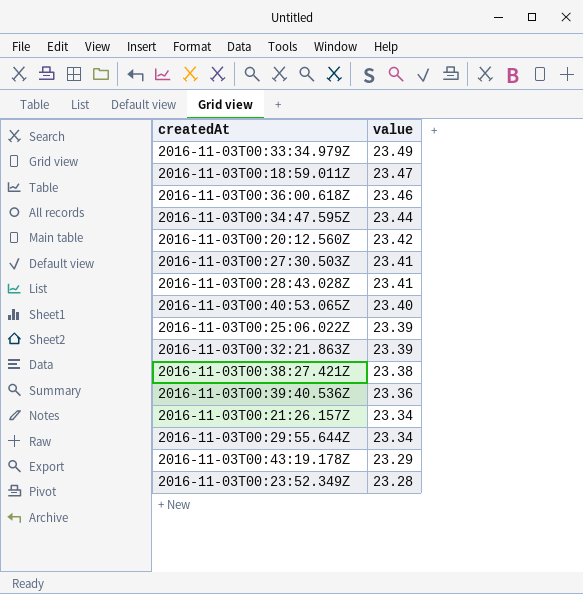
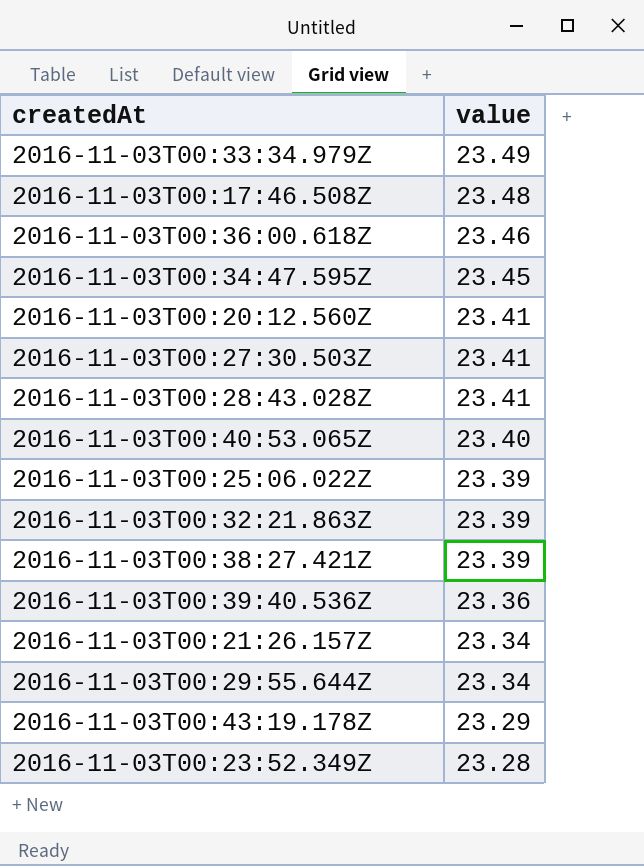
row 2016-11-03T00:18:59.011Z: 23.47 -> none
row 2016-11-03T00:17:46.508Z: none -> 23.48
2016-11-03T00:34:47.595Z | value: 23.44 -> 23.45
2016-11-03T00:20:12.560Z | value: 23.42 -> 23.41
2016-11-03T00:38:27.421Z | value: 23.38 -> 23.39

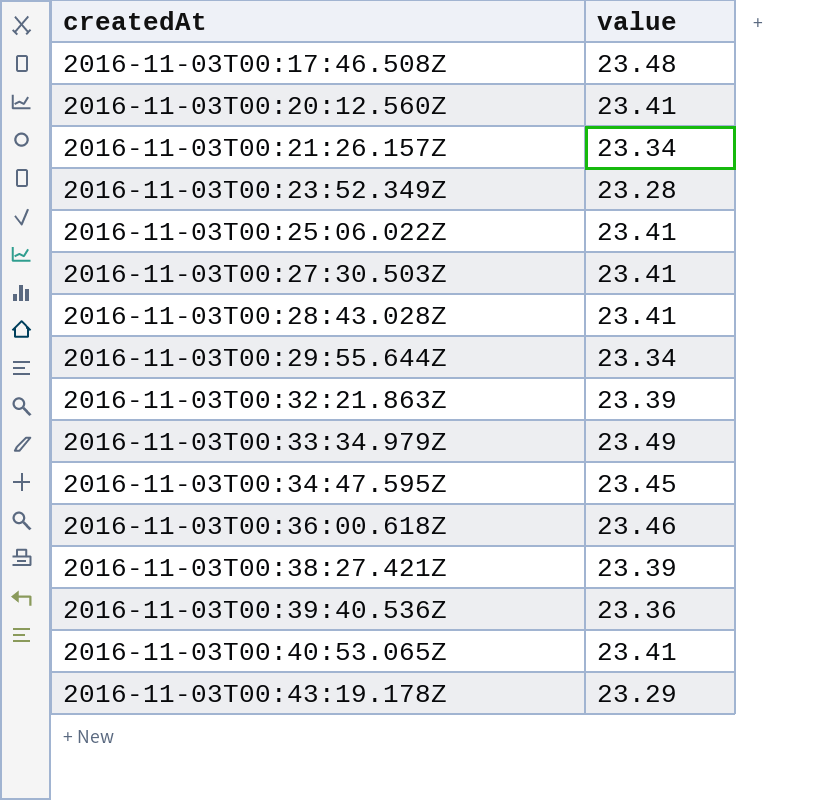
row order: value descending -> createdAt ascending
2016-11-03T00:25:06.022Z | value: 23.39 -> 23.41
2016-11-03T00:40:53.065Z | value: 23.40 -> 23.41

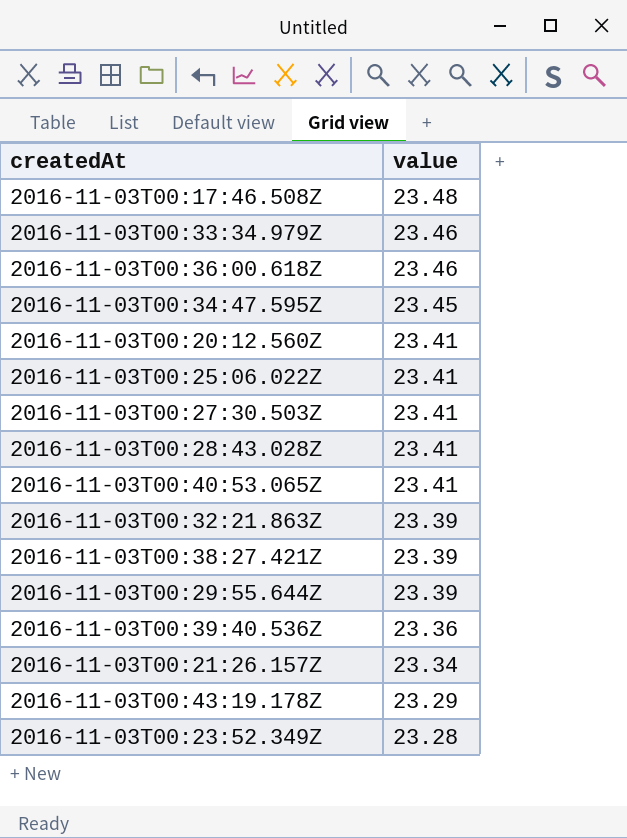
row order: createdAt ascending -> value descending
2016-11-03T00:33:34.979Z | value: 23.49 -> 23.46
2016-11-03T00:29:55.644Z | value: 23.34 -> 23.39

